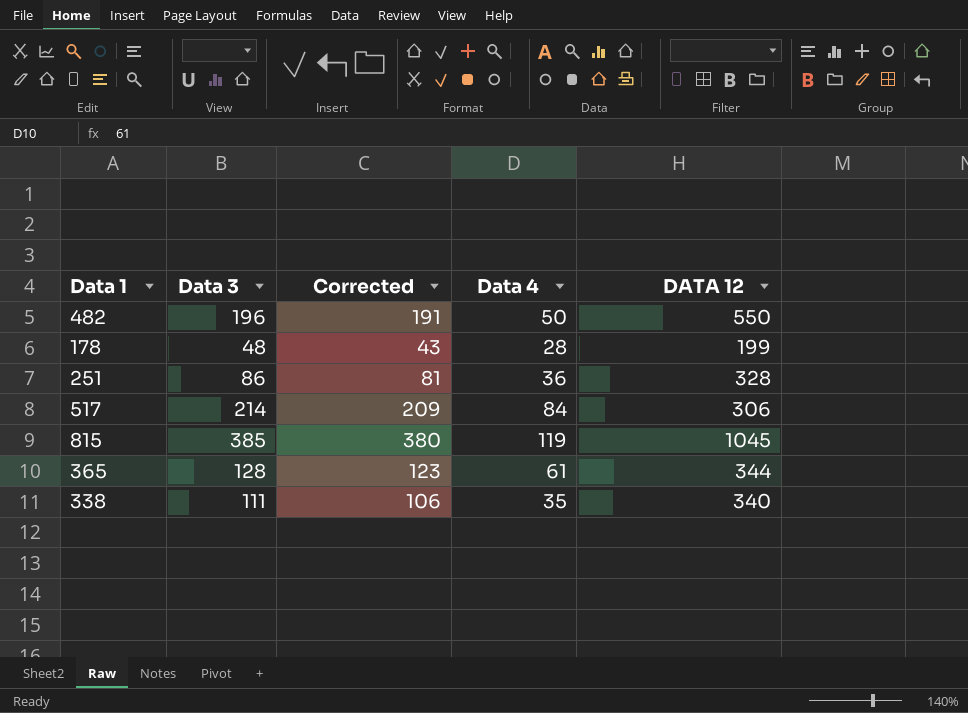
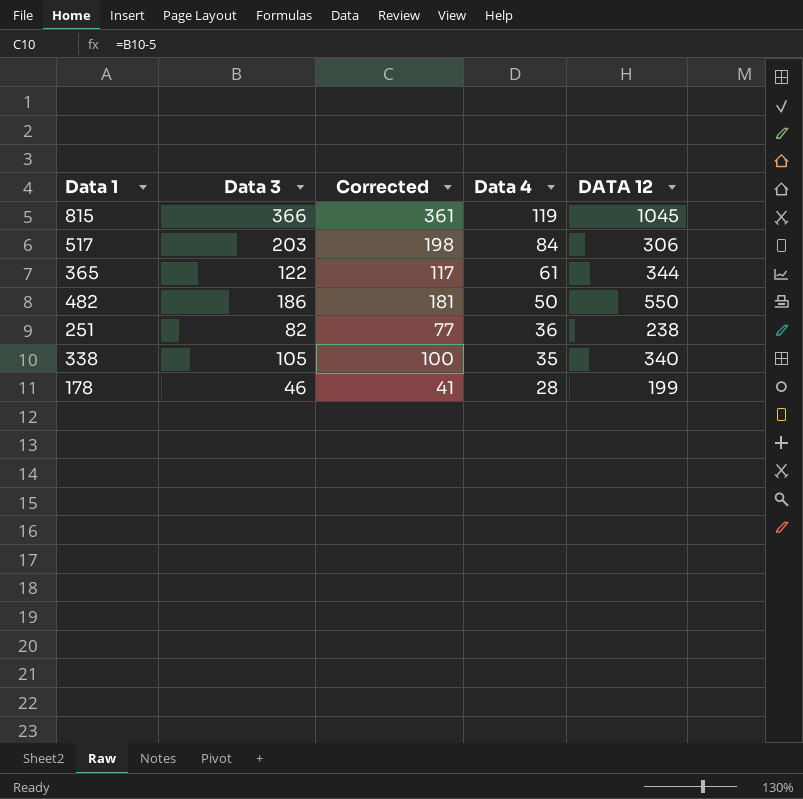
row order: none -> Data 4 descending
815 | Data 3: 385 -> 366
815 | Corrected: 380 -> 361
517 | Data 3: 214 -> 203
517 | Corrected: 209 -> 198
365 | Data 3: 128 -> 122
365 | Corrected: 123 -> 117
482 | Data 3: 196 -> 186
482 | Corrected: 191 -> 181
251 | Data 3: 86 -> 82
251 | Corrected: 81 -> 77
251 | DATA 12: 328 -> 238
338 | Data 3: 111 -> 105
338 | Corrected: 106 -> 100
178 | Data 3: 48 -> 46
178 | Corrected: 43 -> 41

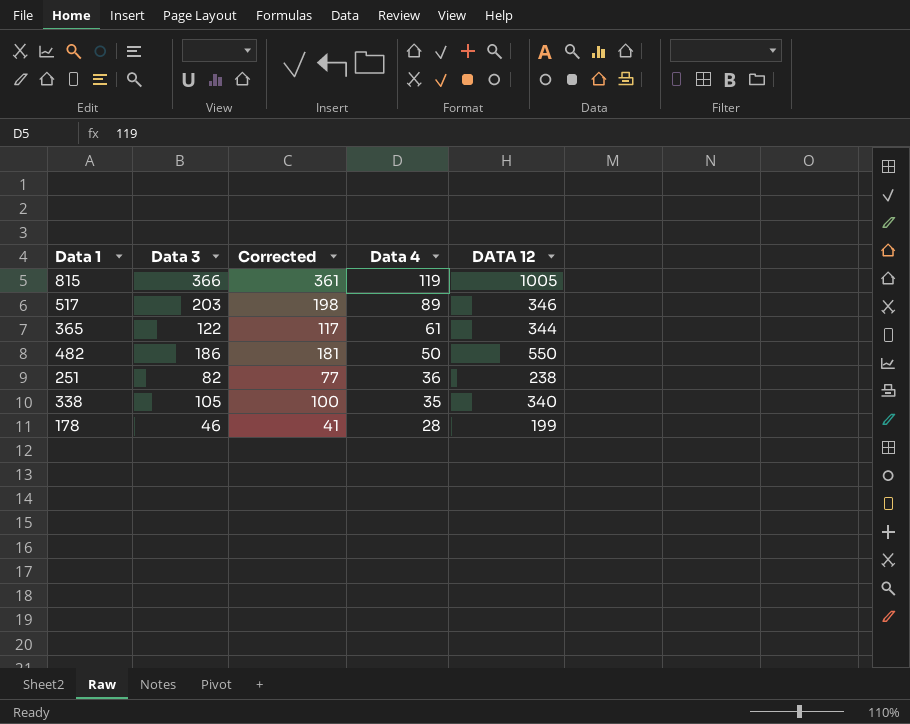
815 | DATA 12: 1045 -> 1005
517 | Data 4: 84 -> 89
517 | DATA 12: 306 -> 346

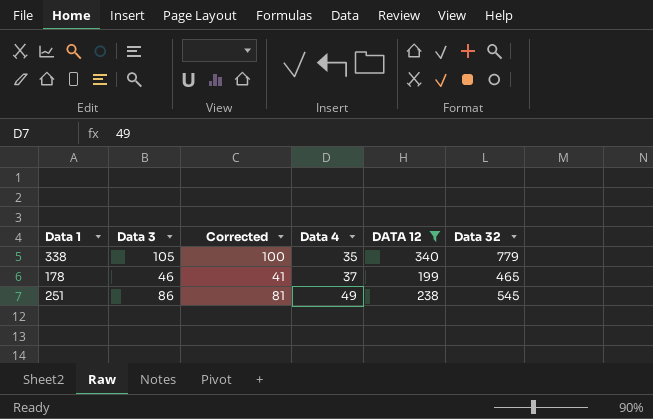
filter: none -> DATA 12 <= 340
row order: Data 4 descending -> Data 4 ascending
column Data 32 | position: none -> 6
178 | Data 4: 28 -> 37
251 | Data 3: 82 -> 86
251 | Corrected: 77 -> 81
251 | Data 4: 36 -> 49

